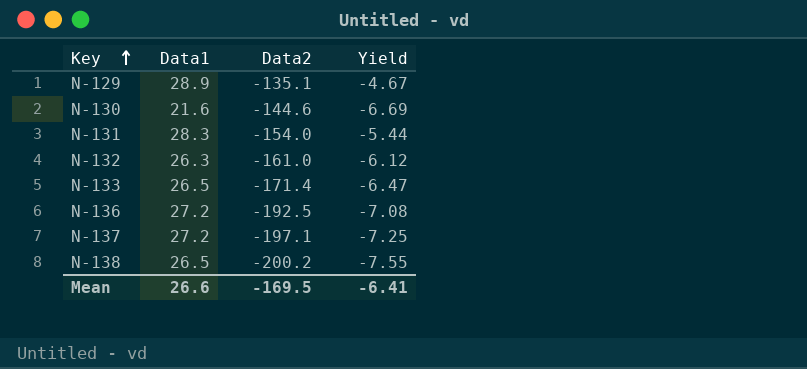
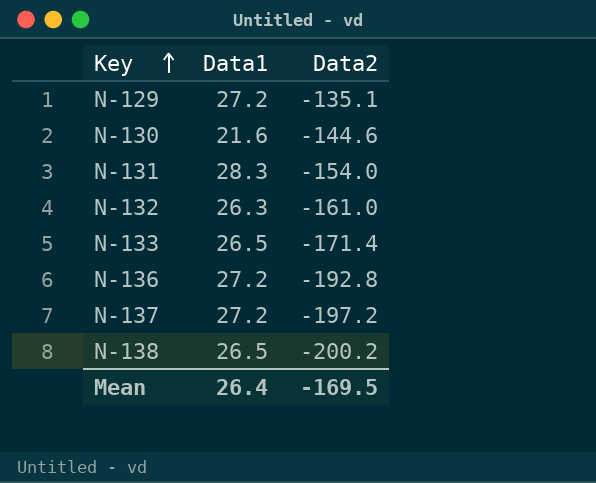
column Yield | formula: [Data2] / [Data1] -> none
N-129 | Data1: 28.9 -> 27.2
N-136 | Data2: -192.5 -> -192.8
N-137 | Data2: -197.1 -> -197.2
Mean | Data1: 26.6 -> 26.4

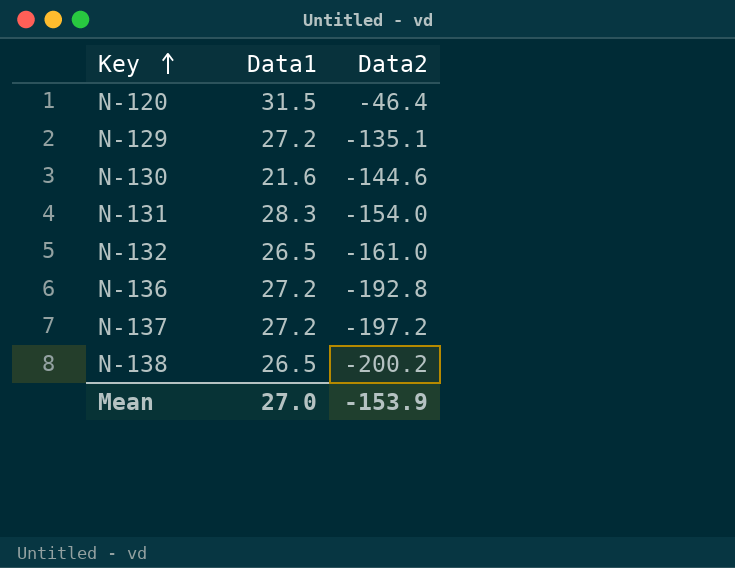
row N-133: 26.5 | -171.4 -> none
row N-120: none -> 31.5 | -46.4
N-132 | Data1: 26.3 -> 26.5
Mean | Data1: 26.4 -> 27.0
Mean | Data2: -169.5 -> -153.9

